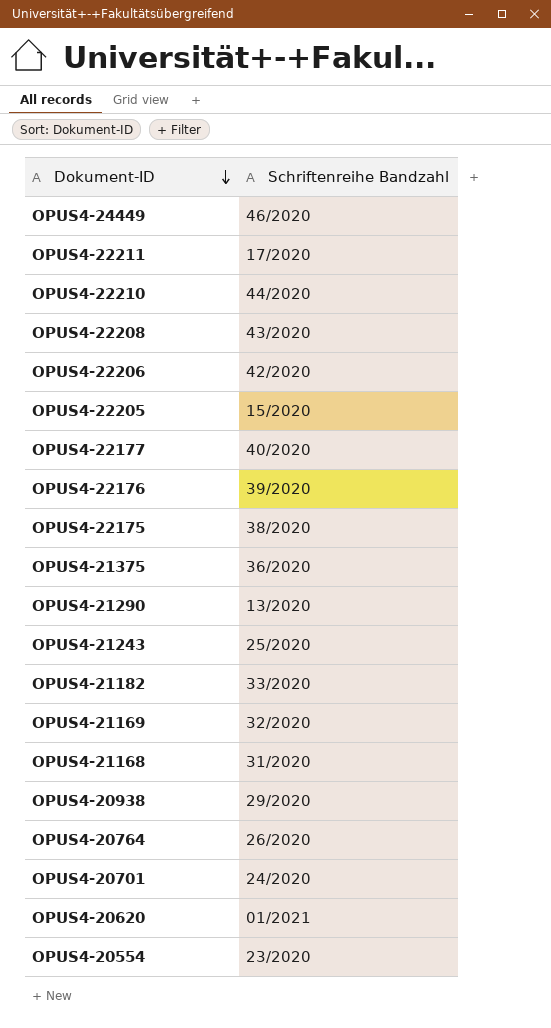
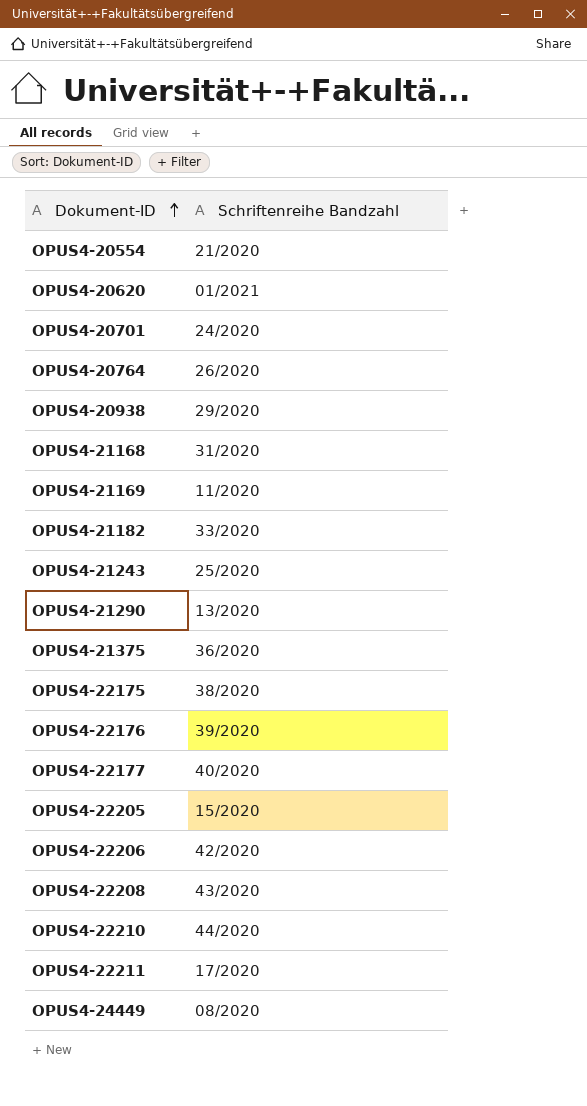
row order: Dokument-ID descending -> Dokument-ID ascending
OPUS4-20554 | Schriftenreihe Bandzahl: 23/2020 -> 21/2020
OPUS4-21169 | Schriftenreihe Bandzahl: 32/2020 -> 11/2020
OPUS4-24449 | Schriftenreihe Bandzahl: 46/2020 -> 08/2020

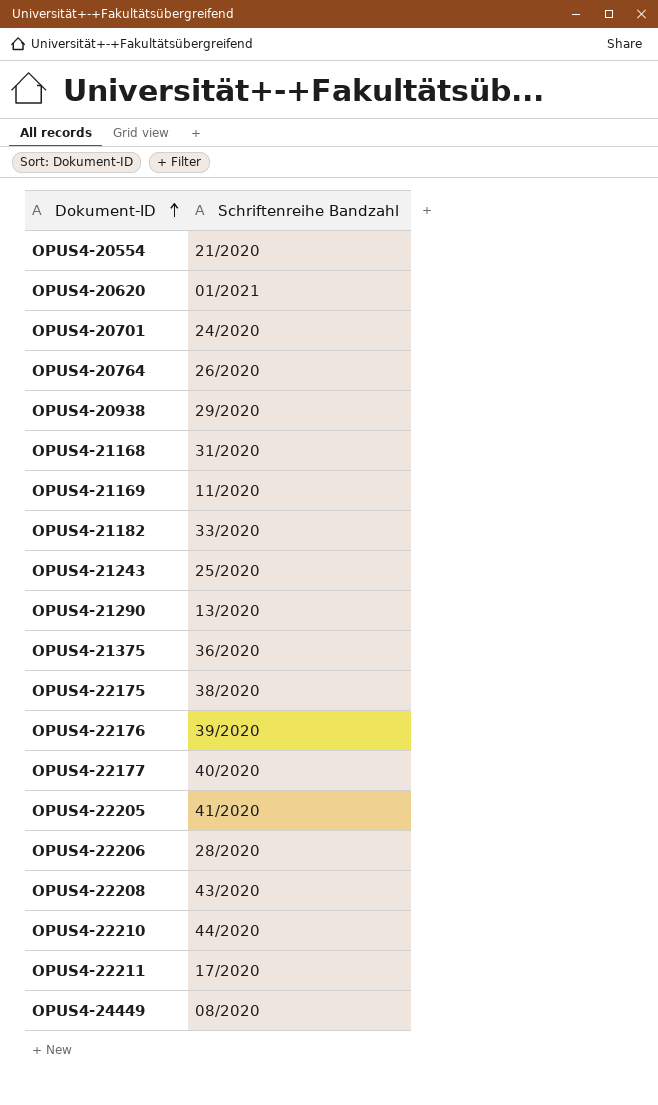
OPUS4-22205 | Schriftenreihe Bandzahl: 15/2020 -> 41/2020
OPUS4-22206 | Schriftenreihe Bandzahl: 42/2020 -> 28/2020

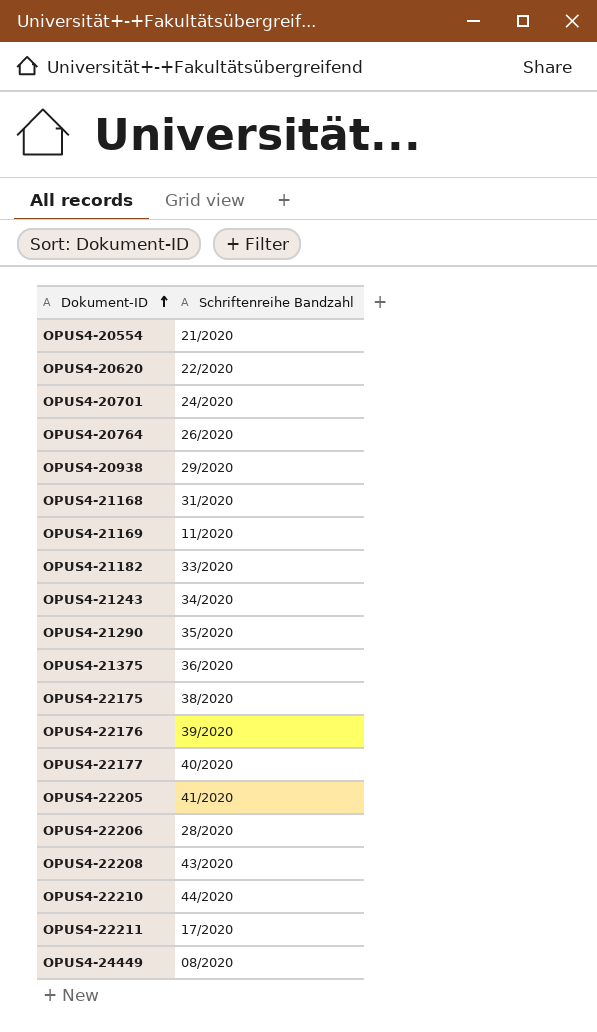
OPUS4-20620 | Schriftenreihe Bandzahl: 01/2021 -> 22/2020
OPUS4-21243 | Schriftenreihe Bandzahl: 25/2020 -> 34/2020
OPUS4-21290 | Schriftenreihe Bandzahl: 13/2020 -> 35/2020

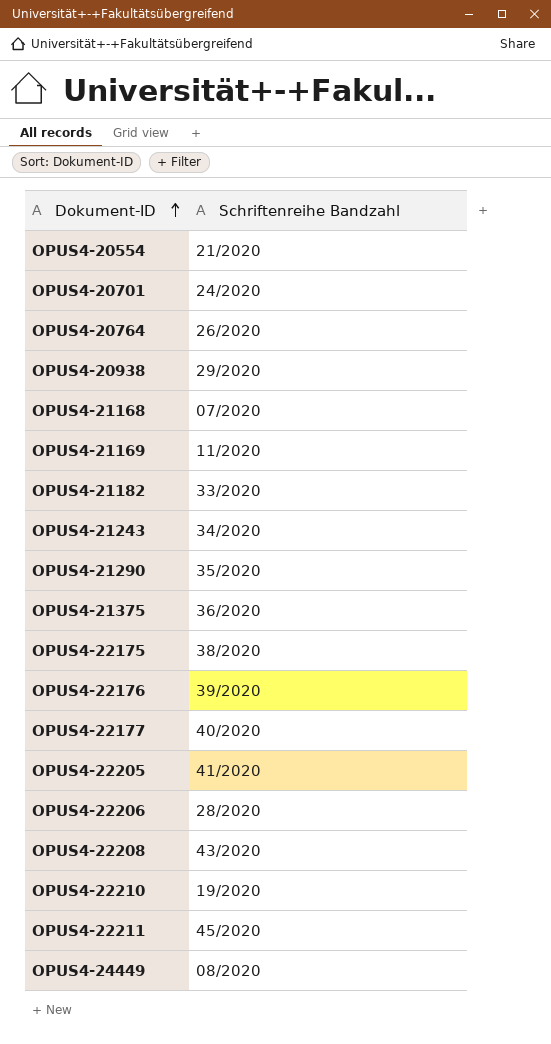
row OPUS4-20620: 22/2020 -> none
OPUS4-21168 | Schriftenreihe Bandzahl: 31/2020 -> 07/2020
OPUS4-22210 | Schriftenreihe Bandzahl: 44/2020 -> 19/2020
OPUS4-22211 | Schriftenreihe Bandzahl: 17/2020 -> 45/2020

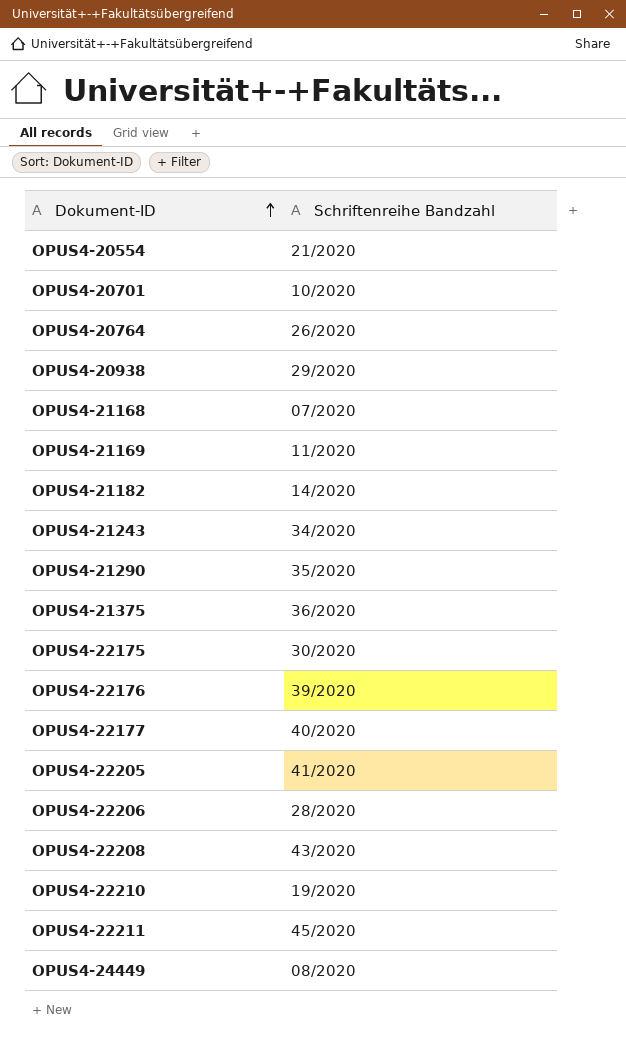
OPUS4-20701 | Schriftenreihe Bandzahl: 24/2020 -> 10/2020
OPUS4-21182 | Schriftenreihe Bandzahl: 33/2020 -> 14/2020
OPUS4-22175 | Schriftenreihe Bandzahl: 38/2020 -> 30/2020

